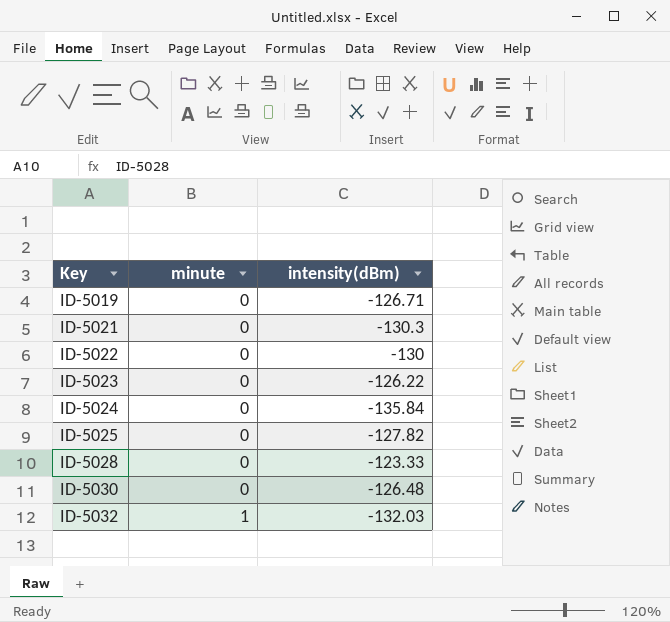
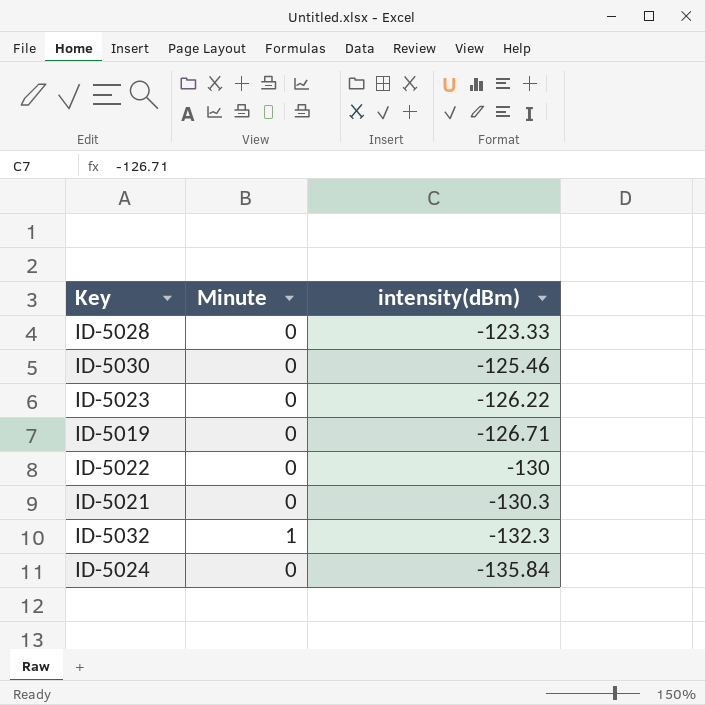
row order: Key ascending -> intensity(dBm) descending
column name: minute -> Minute
row ID-5025: 0 | -127.82 -> none
ID-5030 | intensity(dBm): -126.48 -> -125.46
ID-5032 | intensity(dBm): -132.03 -> -132.3

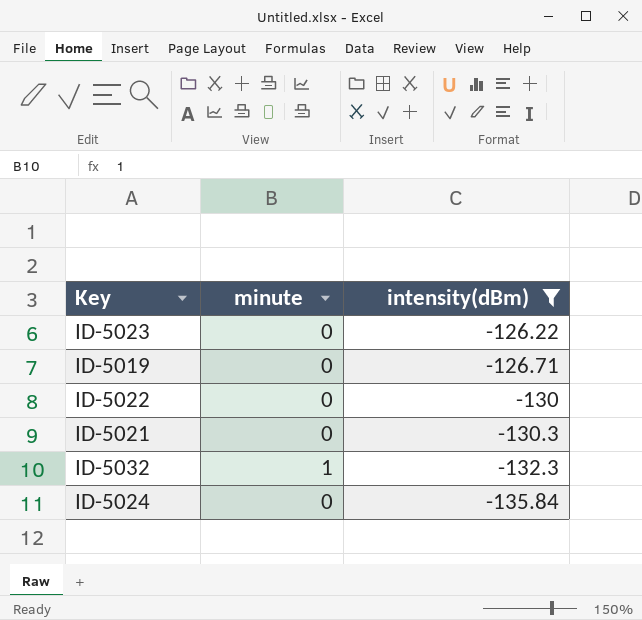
filter: none -> intensity(dBm) <= -126.22
column name: Minute -> minute

